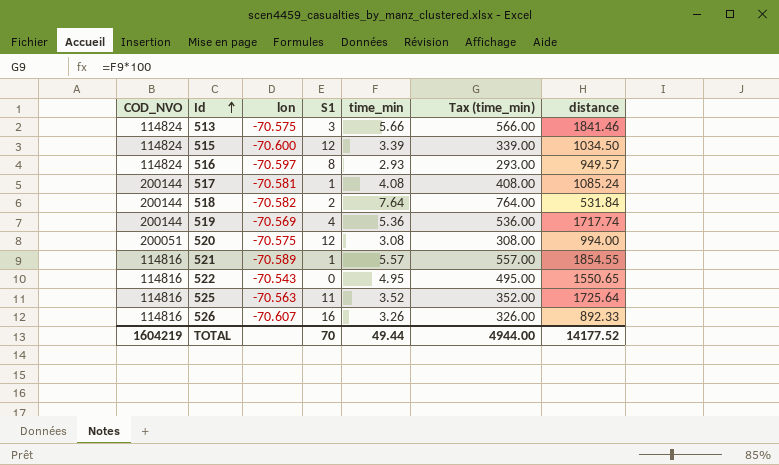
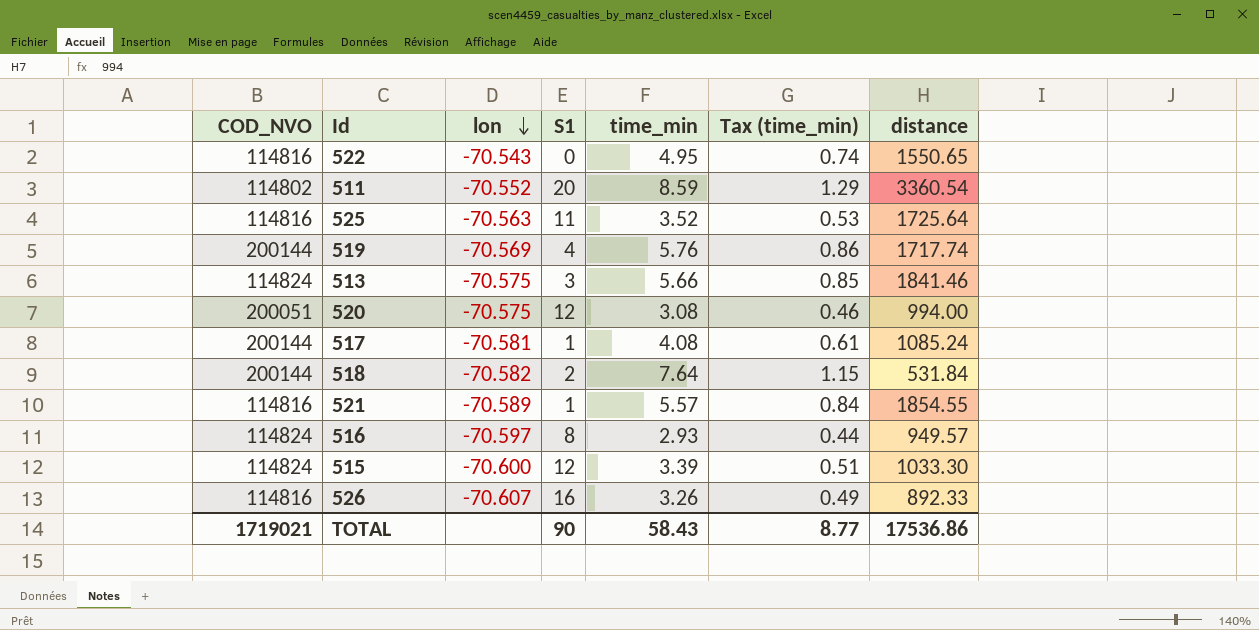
row order: Id ascending -> lon descending
column Tax (time_min) | formula: [time_min] * 100 -> [time_min] * 0.15
row 511: none -> 114802 | -70.552 | 20 | 8.59 | 1.29 | 3360.54
519 | time_min: 5.36 -> 5.76
515 | distance: 1034.50 -> 1033.30
TOTAL | COD_NVO: 1604219 -> 1719021
TOTAL | S1: 70 -> 90
TOTAL | time_min: 49.44 -> 58.43
TOTAL | Tax (time_min): 4944.00 -> 8.77
TOTAL | distance: 14177.52 -> 17536.86

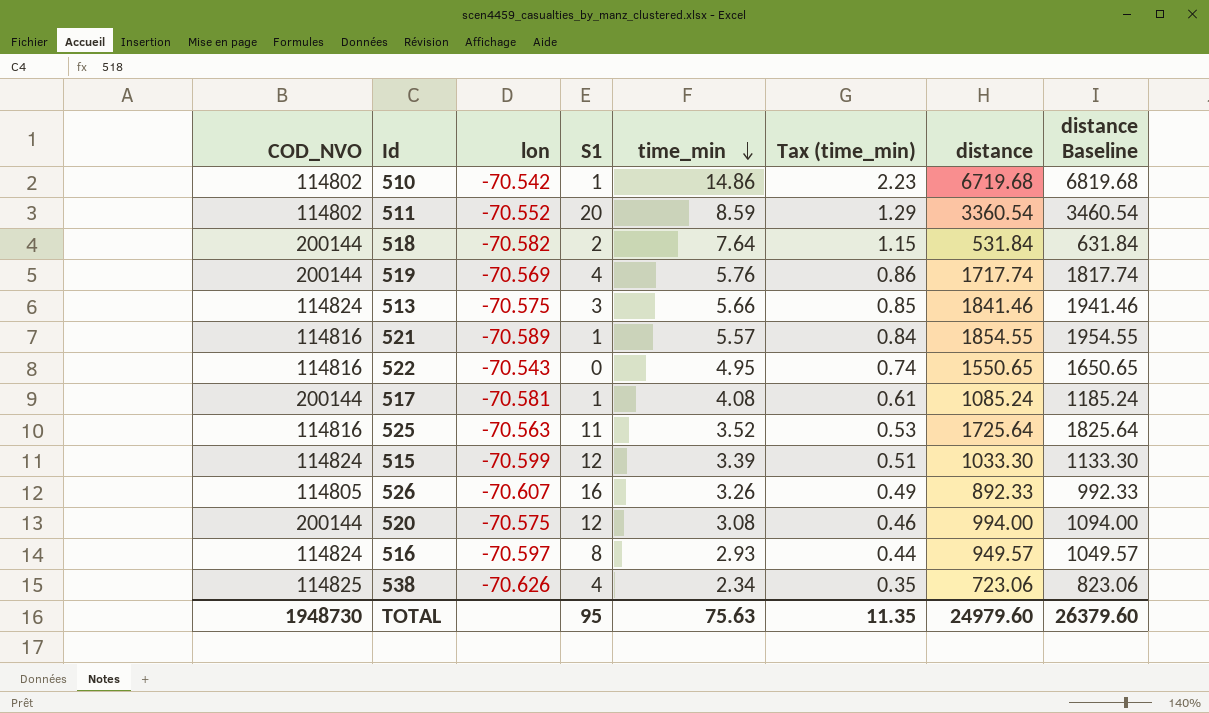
row order: lon descending -> time_min descending
column distance Baseline | formula: none -> [distance] + 100
row 510: none -> 114802 | -70.542 | 1 | 14.86 | 2.23 | 6719.68 | 6819.68
515 | lon: -70.600 -> -70.599
526 | COD_NVO: 114816 -> 114805
520 | COD_NVO: 200051 -> 200144
row 538: none -> 114825 | -70.626 | 4 | 2.34 | 0.35 | 723.06 | 823.06
TOTAL | COD_NVO: 1719021 -> 1948730
TOTAL | S1: 90 -> 95
TOTAL | time_min: 58.43 -> 75.63
TOTAL | Tax (time_min): 8.77 -> 11.35
TOTAL | distance: 17536.86 -> 24979.60

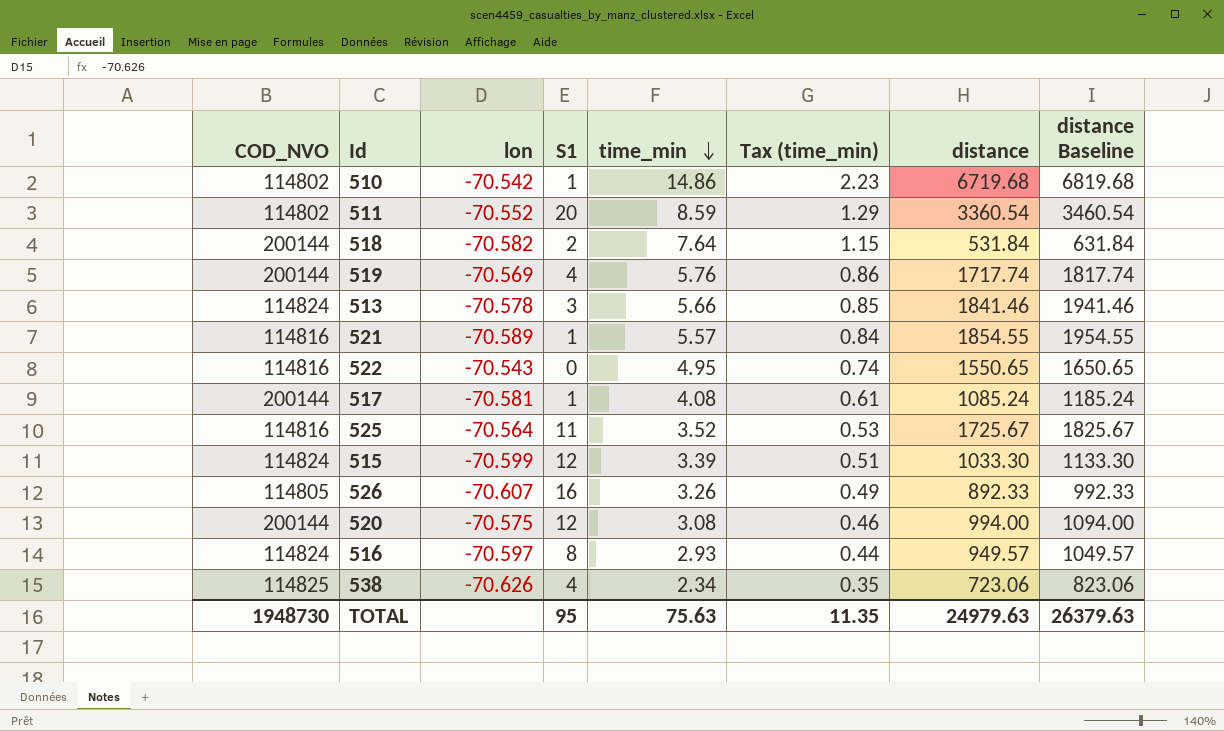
513 | lon: -70.575 -> -70.578
525 | lon: -70.563 -> -70.564
525 | distance: 1725.64 -> 1725.67
525 | distance Baseline: 1825.64 -> 1825.67
TOTAL | distance: 24979.60 -> 24979.63
TOTAL | distance Baseline: 26379.60 -> 26379.63

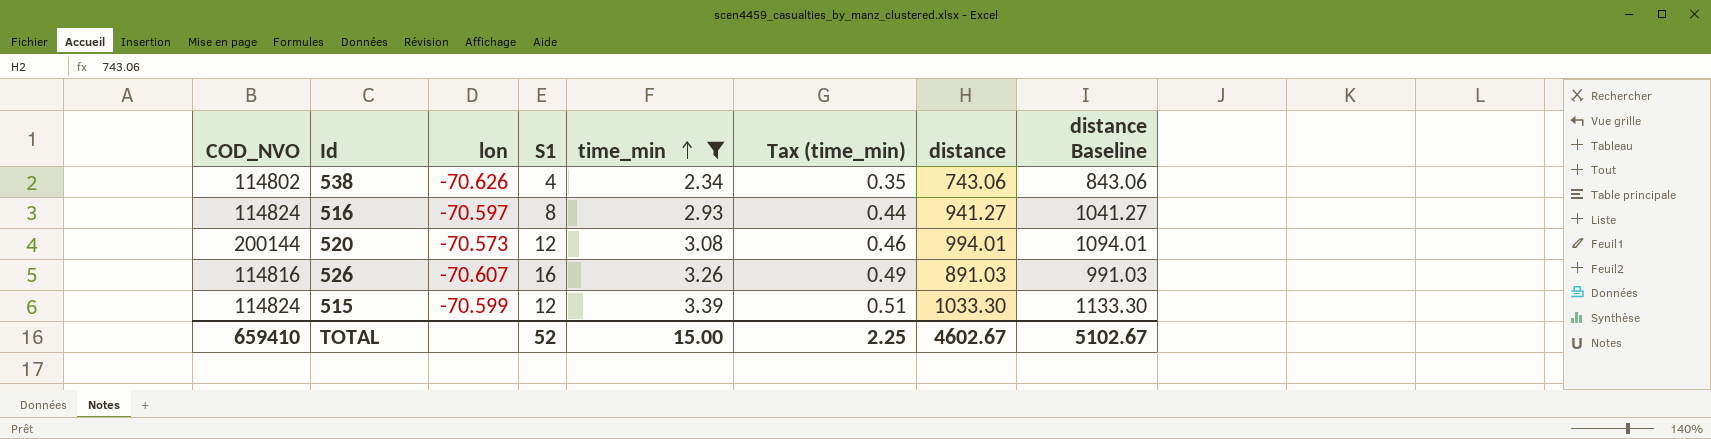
filter: none -> time_min <= 3.39
row order: time_min descending -> time_min ascending
538 | COD_NVO: 114825 -> 114802
538 | distance: 723.06 -> 743.06
538 | distance Baseline: 823.06 -> 843.06
516 | distance: 949.57 -> 941.27
516 | distance Baseline: 1049.57 -> 1041.27
520 | lon: -70.575 -> -70.573
520 | distance: 994.00 -> 994.01
520 | distance Baseline: 1094.00 -> 1094.01
526 | COD_NVO: 114805 -> 114816
526 | distance: 892.33 -> 891.03
526 | distance Baseline: 992.33 -> 991.03
TOTAL | COD_NVO: 1948730 -> 659410
TOTAL | S1: 95 -> 52
TOTAL | time_min: 75.63 -> 15.00
TOTAL | Tax (time_min): 11.35 -> 2.25
TOTAL | distance: 24979.63 -> 4602.67
TOTAL | distance Baseline: 26379.63 -> 5102.67

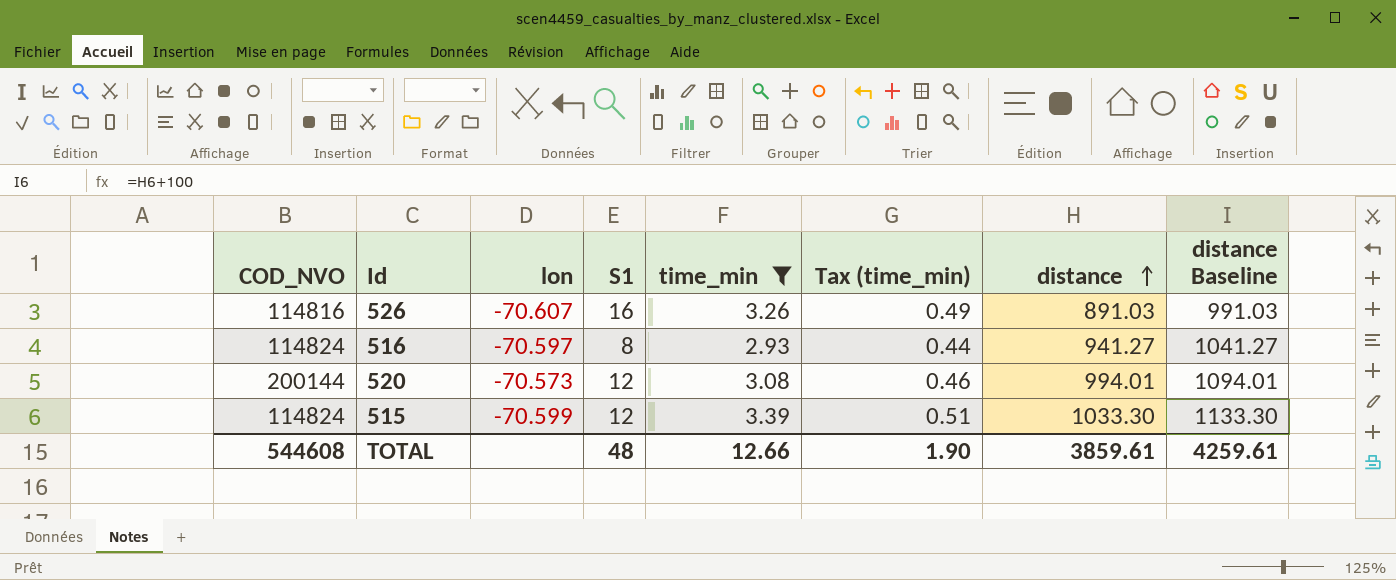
row order: time_min ascending -> distance ascending
row 538: 114802 | -70.626 | 4 | 2.34 | 0.35 | 743.06 | 843.06 -> none
TOTAL | COD_NVO: 659410 -> 544608
TOTAL | S1: 52 -> 48
TOTAL | time_min: 15.00 -> 12.66
TOTAL | Tax (time_min): 2.25 -> 1.90
TOTAL | distance: 4602.67 -> 3859.61
TOTAL | distance Baseline: 5102.67 -> 4259.61

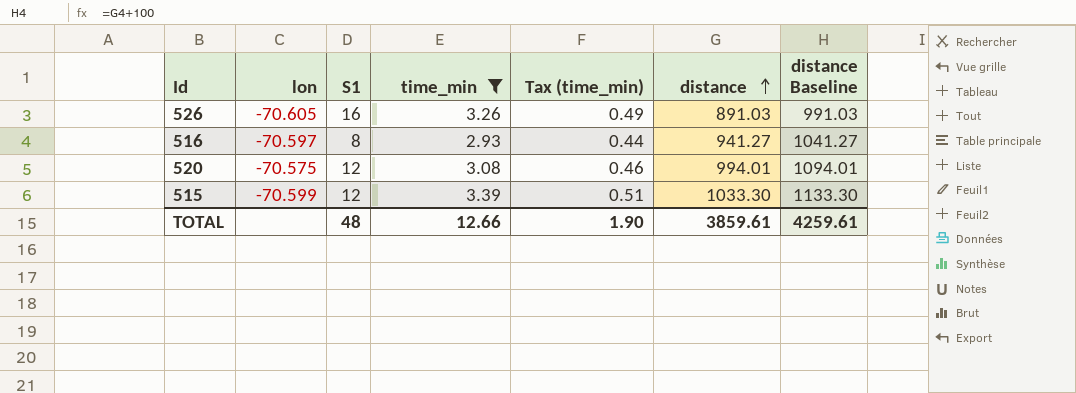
column COD_NVO | position: 1 -> none
526 | lon: -70.607 -> -70.605
520 | lon: -70.573 -> -70.575

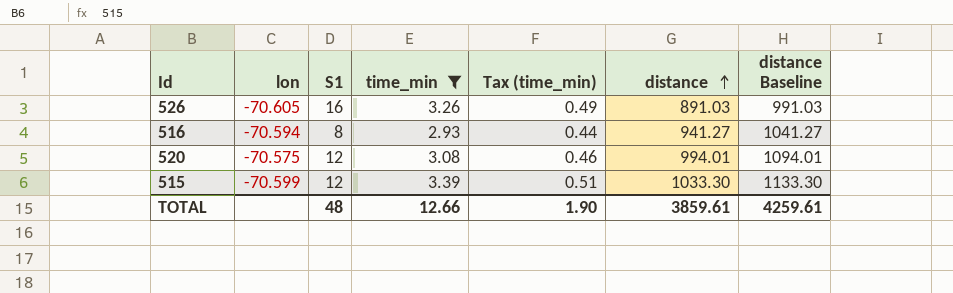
516 | lon: -70.597 -> -70.594

